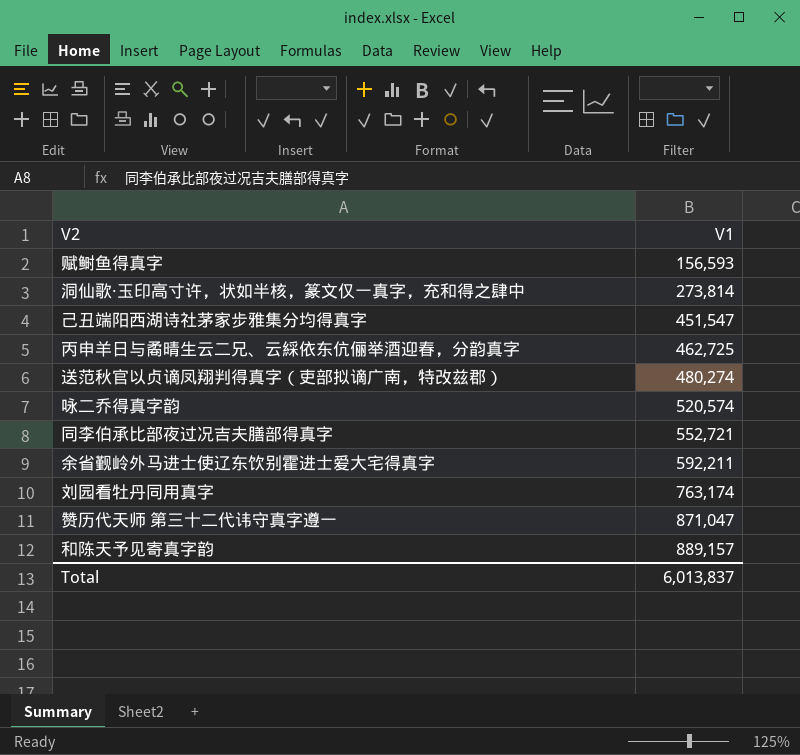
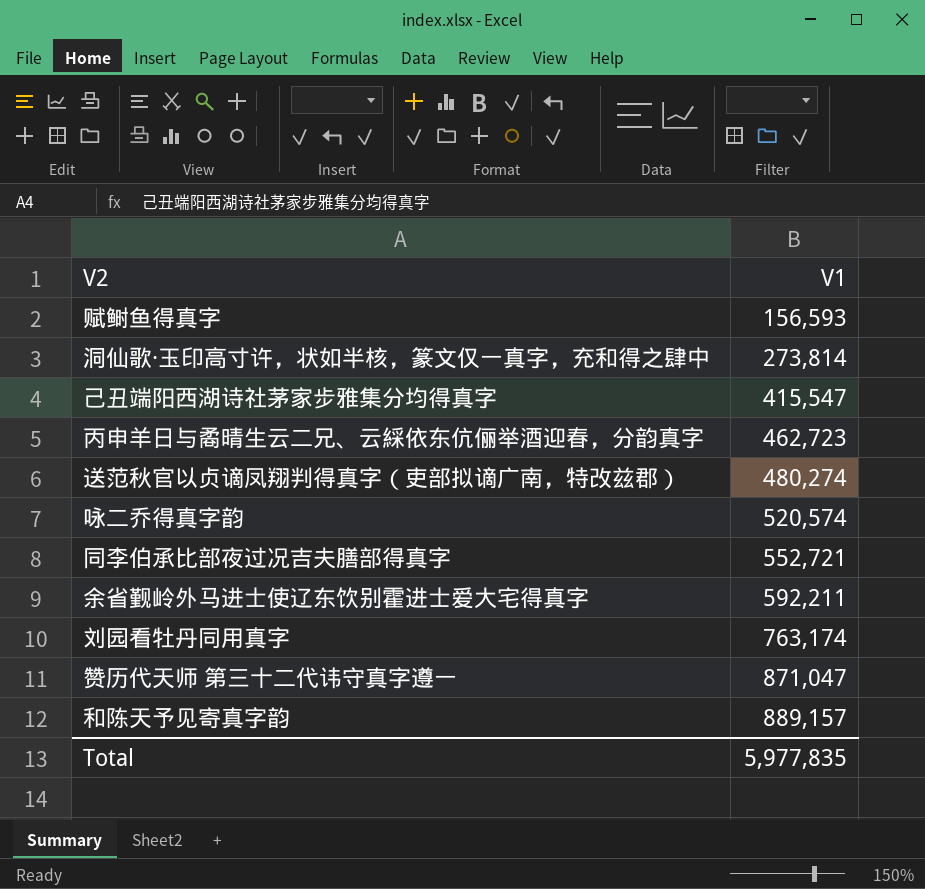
己丑端阳西湖诗社茅家步雅集分均得真字 | V1: 451,547 -> 415,547
丙申羊日与矞晴生云二兄、云綵依东伉俪举酒迎春，分韵真字 | V1: 462,725 -> 462,723
Total | V1: 6,013,837 -> 5,977,835

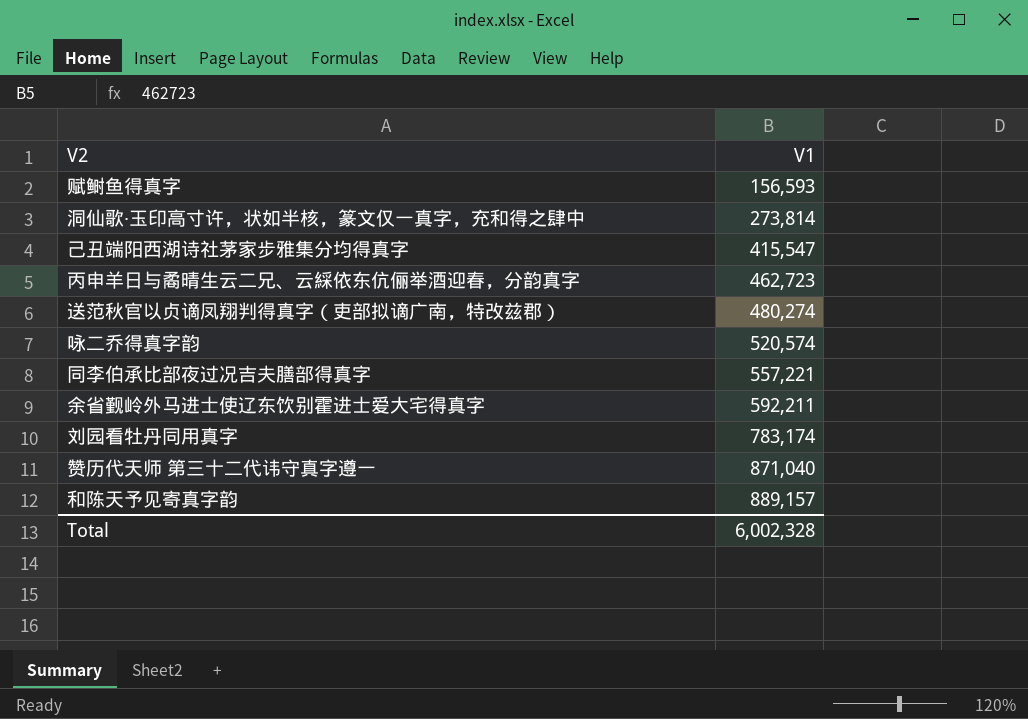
同李伯承比部夜过况吉夫膳部得真字 | V1: 552,721 -> 557,221
刘园看牡丹同用真字 | V1: 763,174 -> 783,174
赞历代天师 第三十二代讳守真字遵一 | V1: 871,047 -> 871,040
Total | V1: 5,977,835 -> 6,002,328

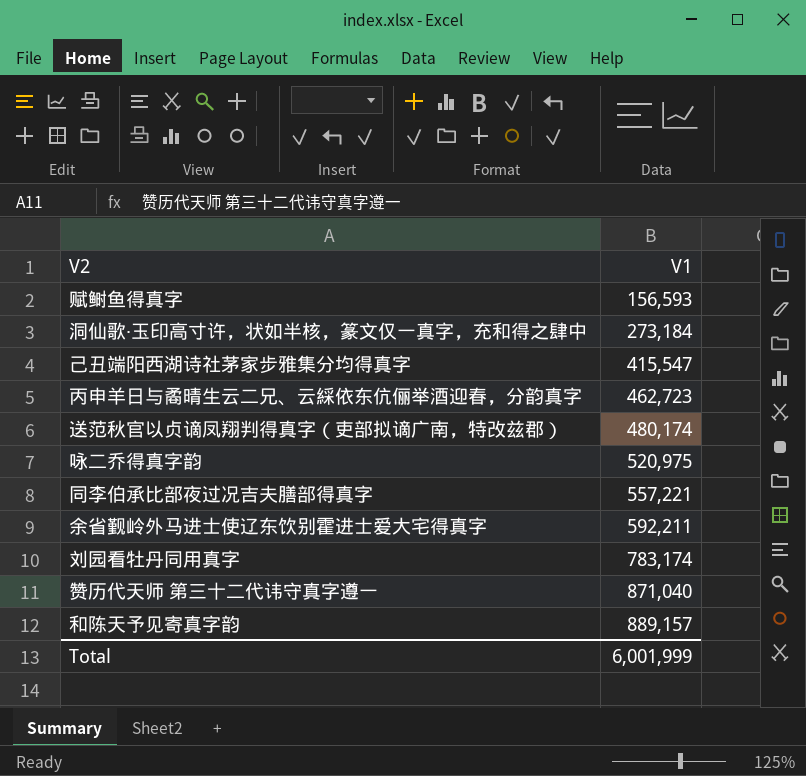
洞仙歌·玉印高寸许，状如半核，篆文仅一真字，充和得之肆中 | V1: 273,814 -> 273,184
送范秋官以贞谪凤翔判得真字（吏部拟谪广南，特改兹郡） | V1: 480,274 -> 480,174
咏二乔得真字韵 | V1: 520,574 -> 520,975
Total | V1: 6,002,328 -> 6,001,999

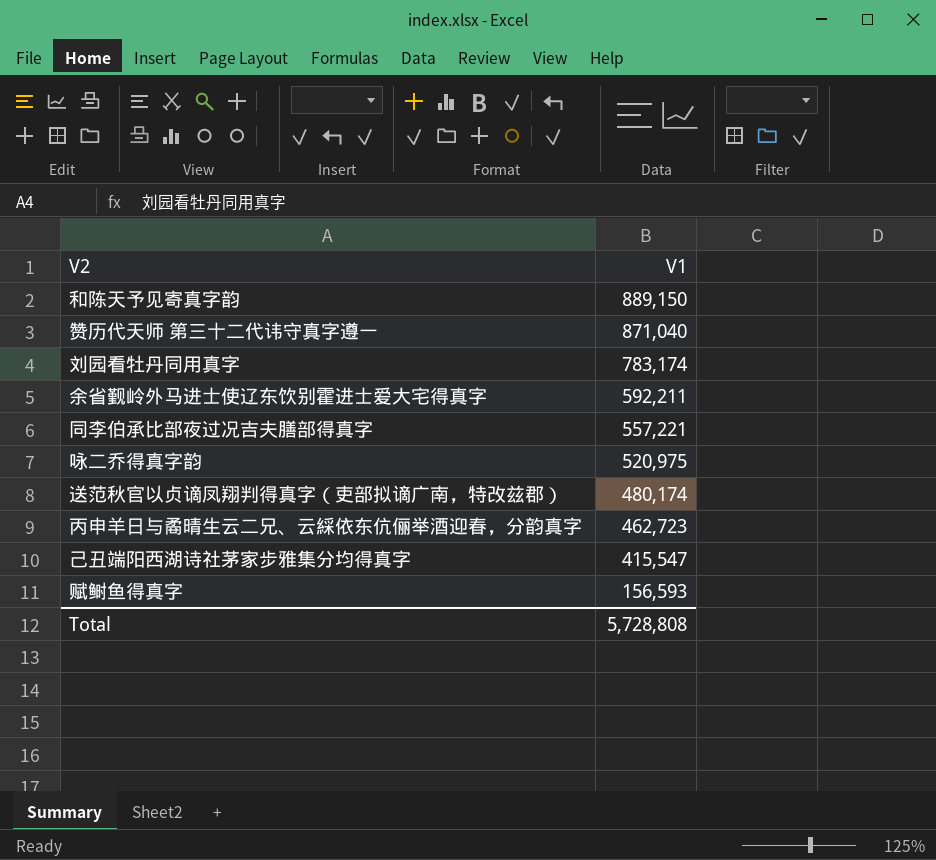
row order: V1 ascending -> V1 descending
row 洞仙歌·玉印高寸许，状如半核，篆文仅一真字，充和得之肆中: 273,184 -> none
和陈天予见寄真字韵 | V1: 889,157 -> 889,150
Total | V1: 6,001,999 -> 5,728,808

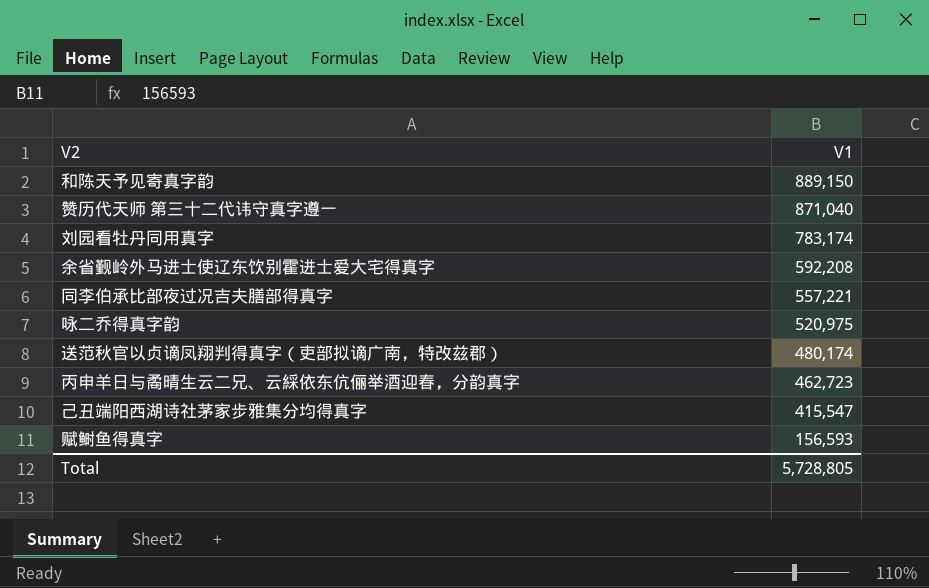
余省觐岭外马进士使辽东饮别霍进士爱大宅得真字 | V1: 592,211 -> 592,208
Total | V1: 5,728,808 -> 5,728,805

